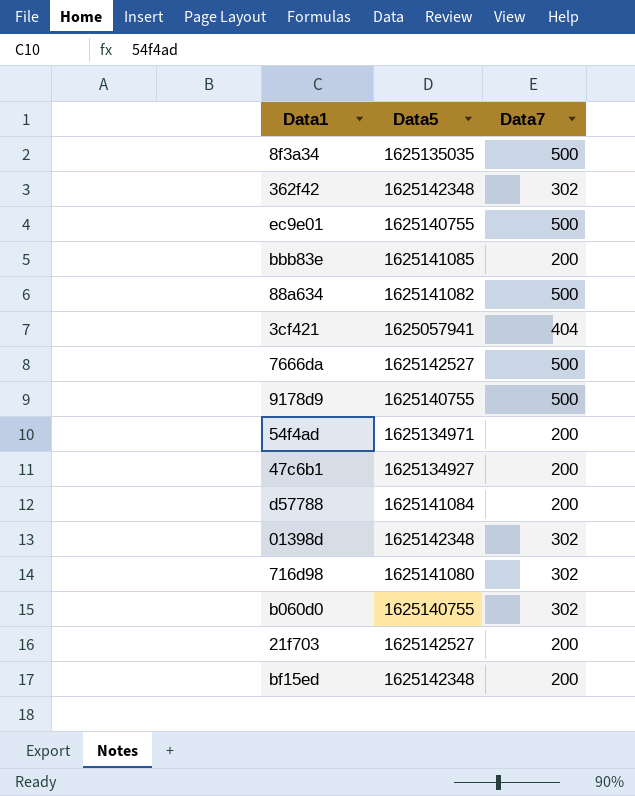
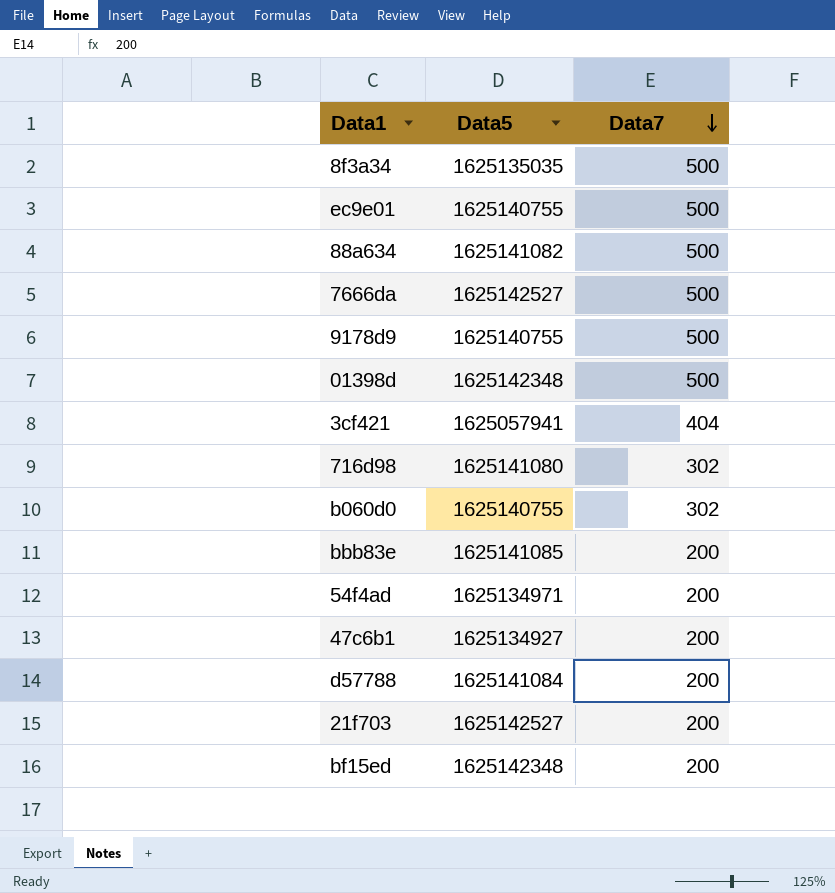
row order: none -> Data7 descending
row 362f42: 1625142348 | 302 -> none
01398d | Data7: 302 -> 500

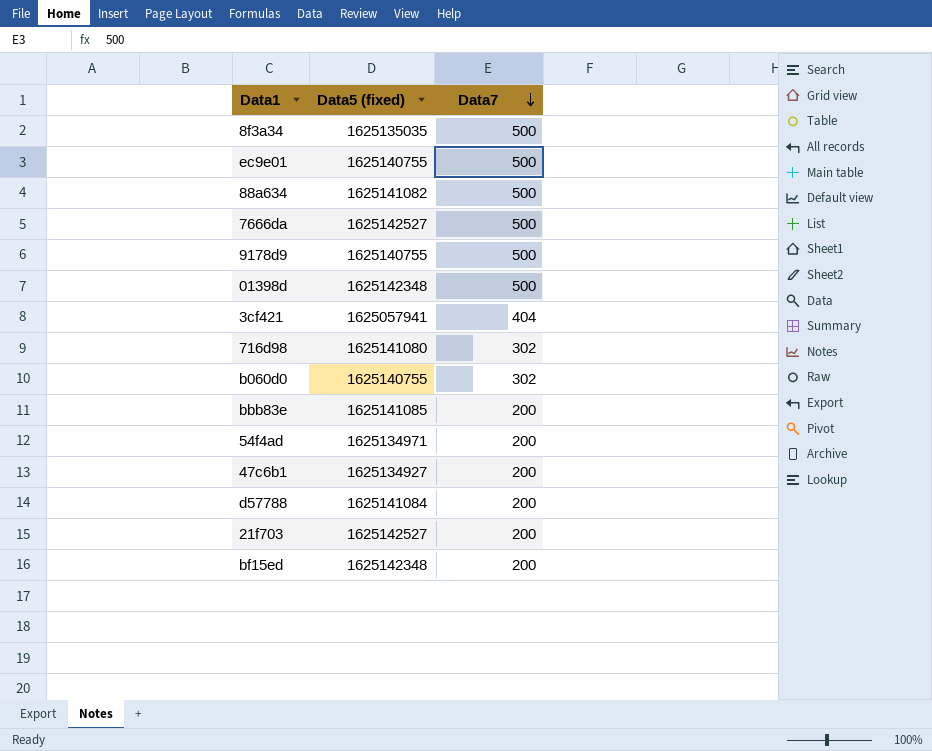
column name: Data5 -> Data5 (fixed)

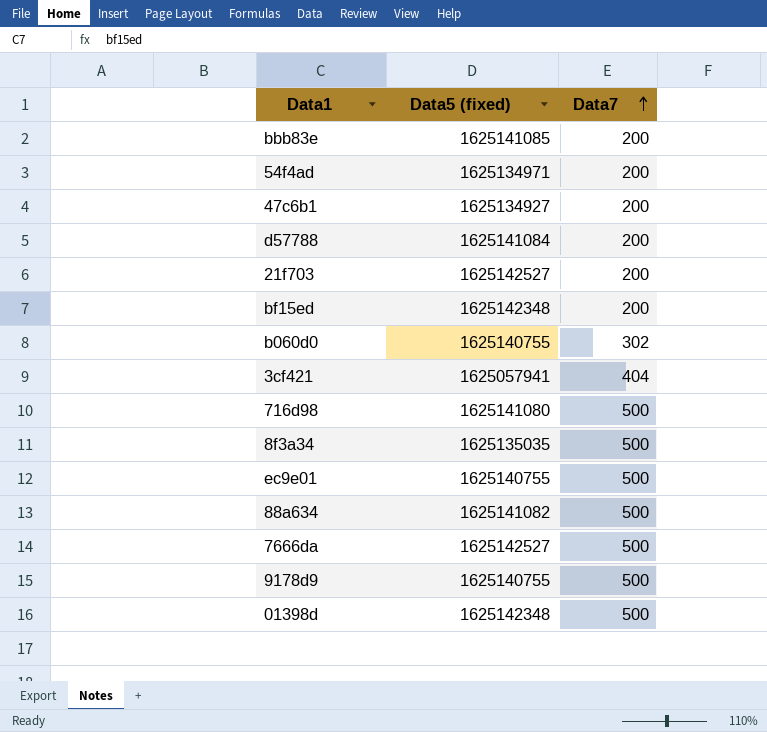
row order: Data7 descending -> Data7 ascending
716d98 | Data7: 302 -> 500

